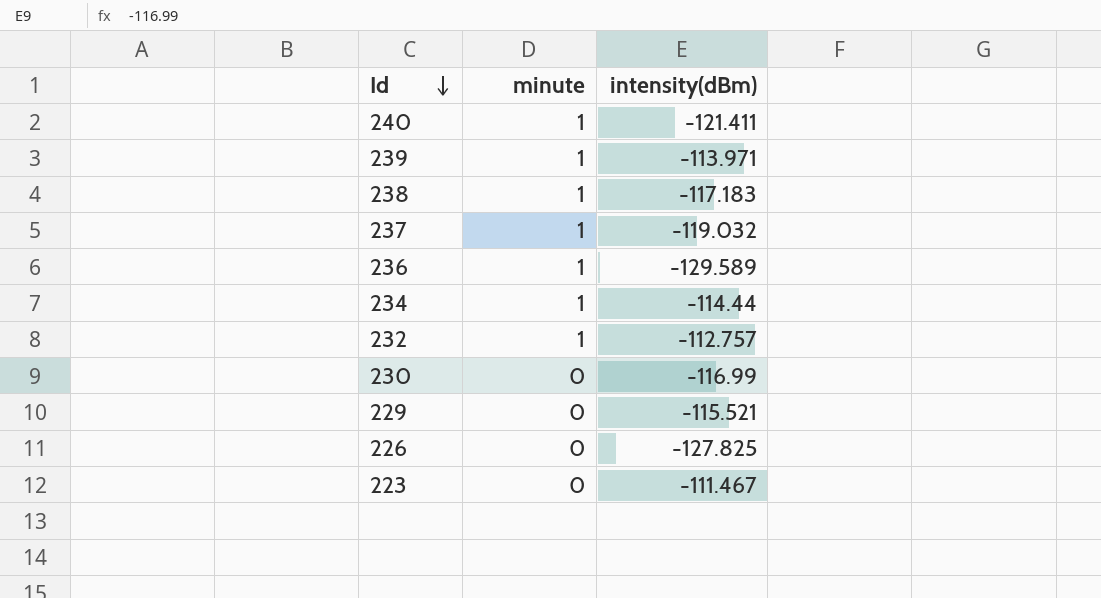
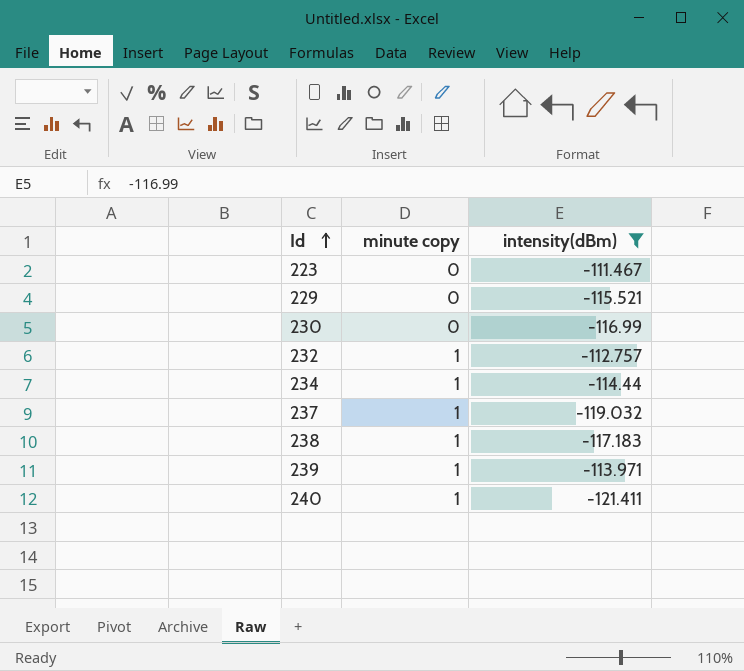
filter: none -> intensity(dBm) >= -121.411
row order: Id descending -> Id ascending
column name: minute -> minute copy

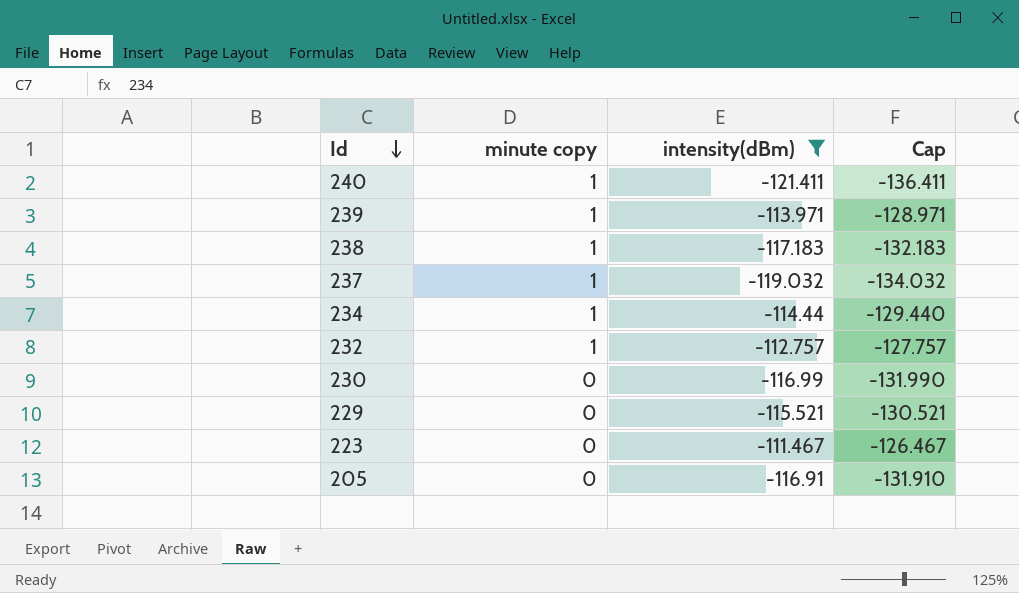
row order: Id ascending -> Id descending
column Cap | formula: none -> [intensity(dBm)] - 15
row 205: none -> 0 | -116.91 | -131.910

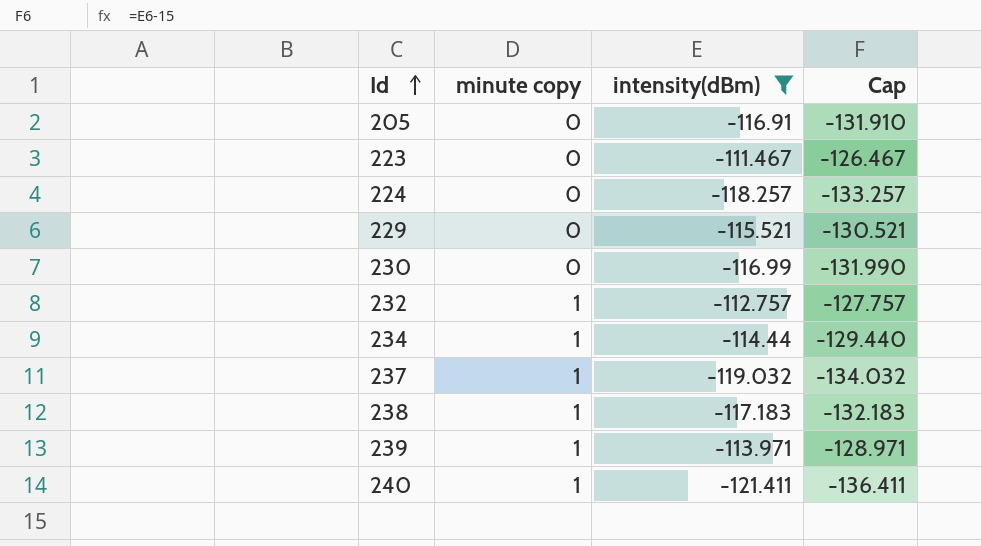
row order: Id descending -> Id ascending
row 224: none -> 0 | -118.257 | -133.257

